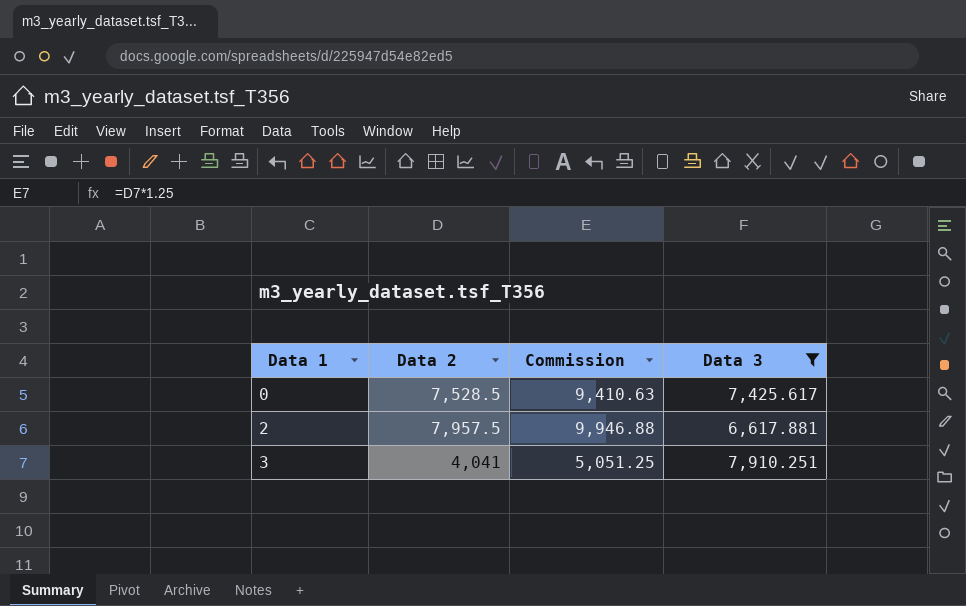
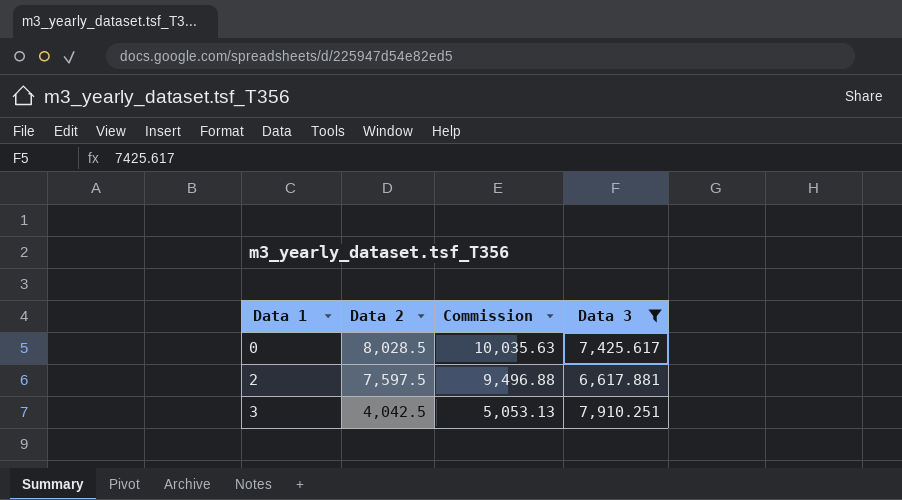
0 | Data 2: 7,528.5 -> 8,028.5
0 | Commission: 9,410.63 -> 10,035.63
2 | Data 2: 7,957.5 -> 7,597.5
2 | Commission: 9,946.88 -> 9,496.88
3 | Data 2: 4,041 -> 4,042.5
3 | Commission: 5,051.25 -> 5,053.13

